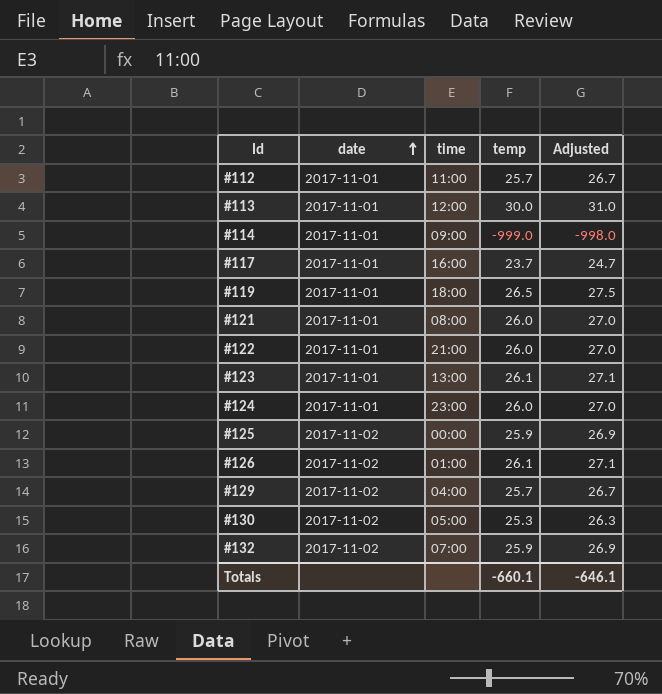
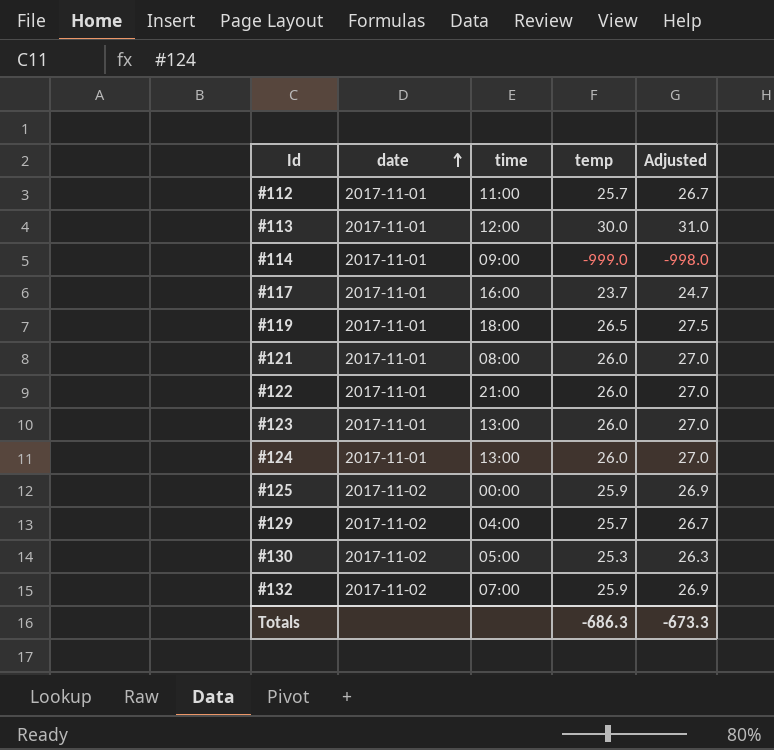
row #126: 2017-11-02 | 01:00 | 26.1 | 27.1 -> none
#123 | temp: 26.1 -> 26.0
#123 | Adjusted: 27.1 -> 27.0
#124 | time: 23:00 -> 13:00
Totals | temp: -660.1 -> -686.3
Totals | Adjusted: -646.1 -> -673.3

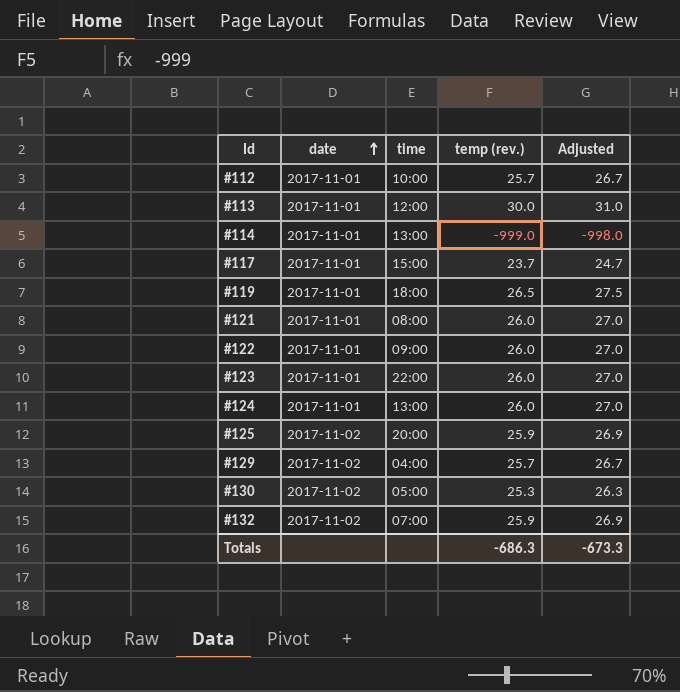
column name: temp -> temp (rev.)
#112 | time: 11:00 -> 10:00
#114 | time: 09:00 -> 13:00
#117 | time: 16:00 -> 15:00
#122 | time: 21:00 -> 09:00
#123 | time: 13:00 -> 22:00
#125 | time: 00:00 -> 20:00

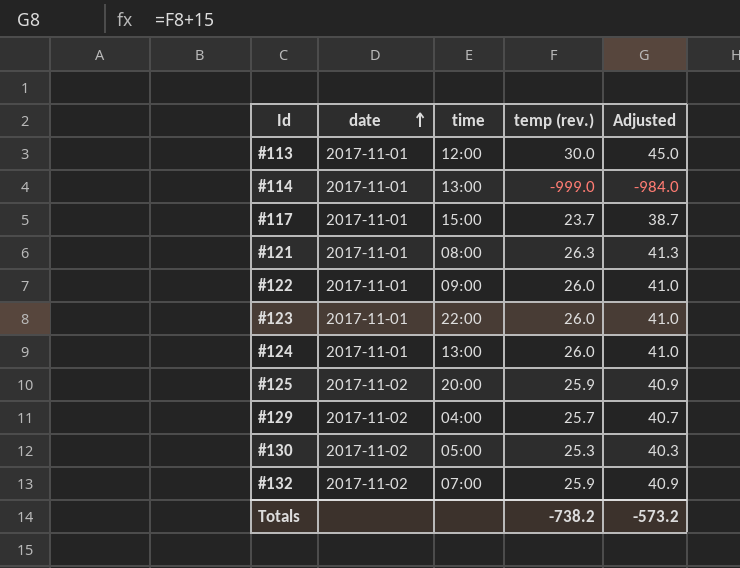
column Adjusted | formula: [temp (rev.)] + 1 -> [temp (rev.)] + 15
row #112: 2017-11-01 | 10:00 | 25.7 | 26.7 -> none
row #119: 2017-11-01 | 18:00 | 26.5 | 27.5 -> none
#121 | temp (rev.): 26.0 -> 26.3
Totals | temp (rev.): -686.3 -> -738.2
Totals | Adjusted: -673.3 -> -573.2

